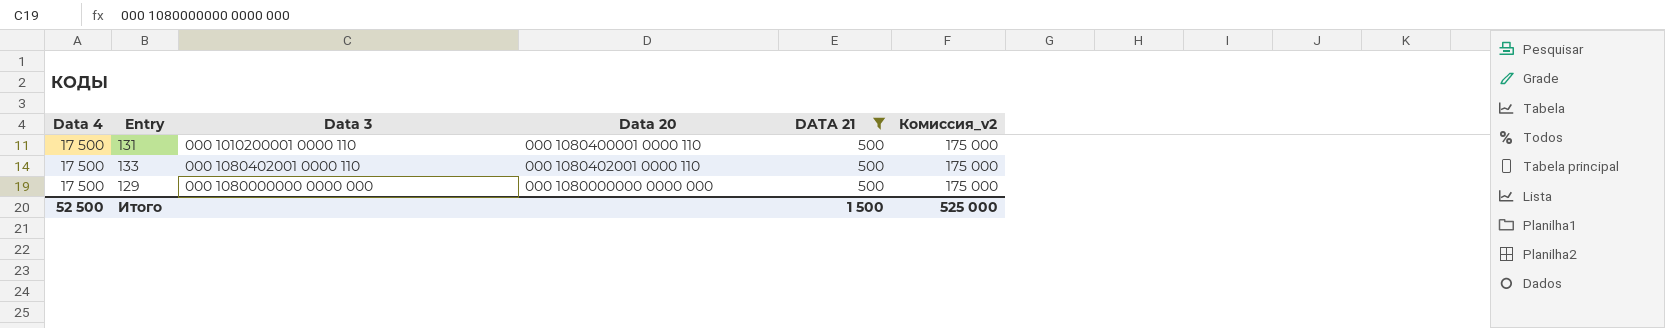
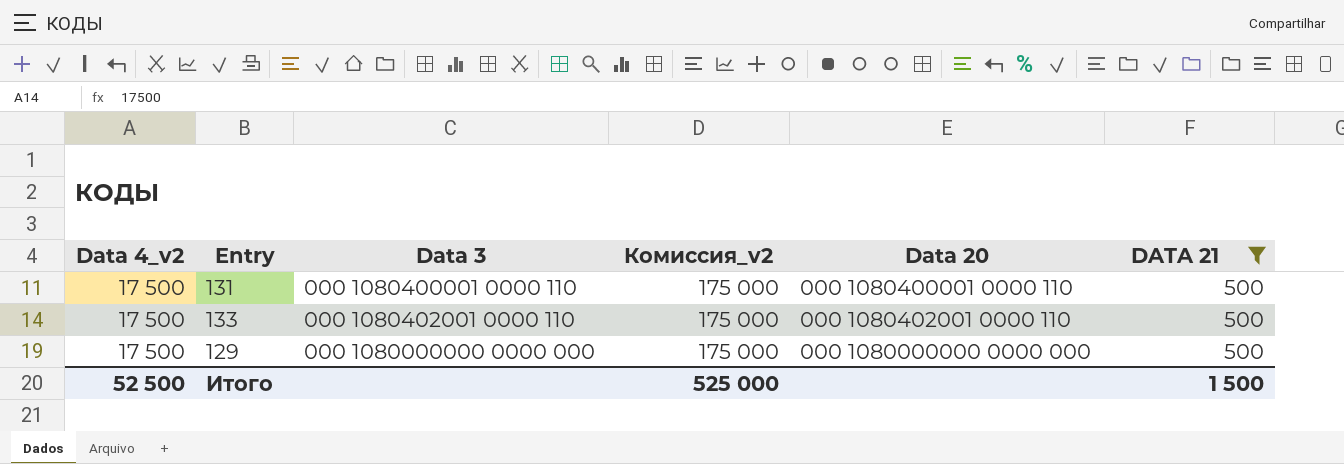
column name: Data 4 -> Data 4_v2
column Комиссия_v2 | position: 6 -> 4
131 | Data 3: 000 1010200001 0000 110 -> 000 1080400001 0000 110

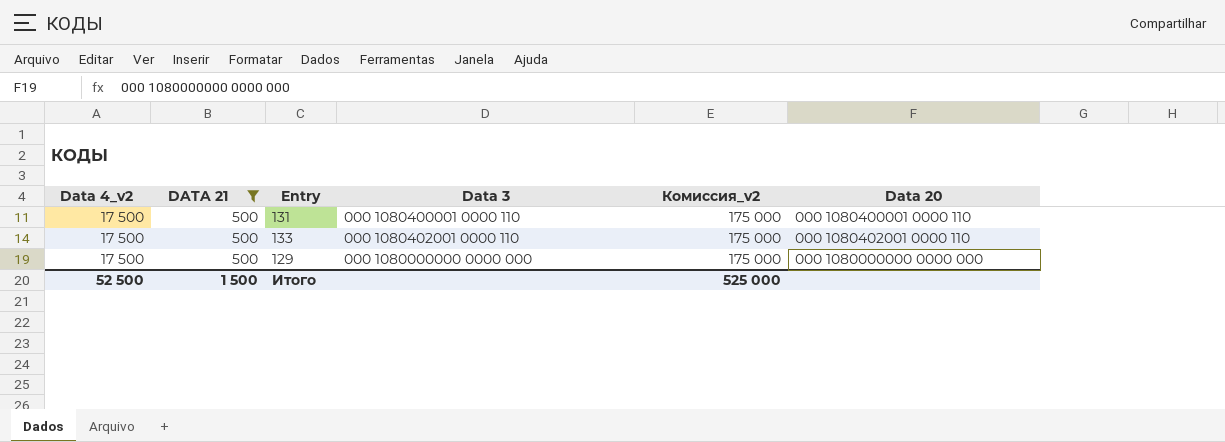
column DATA 21 | position: 6 -> 2

